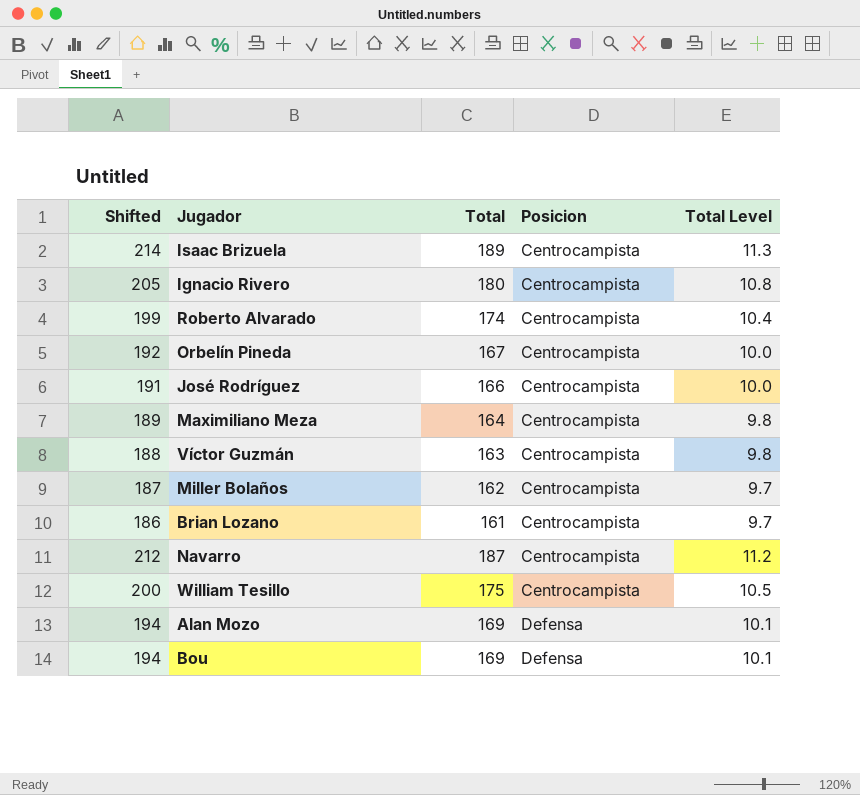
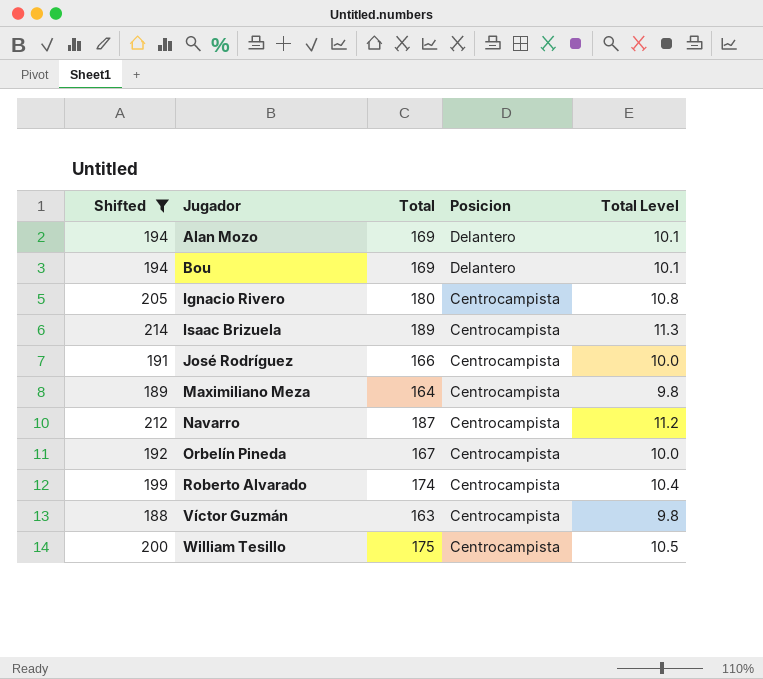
filter: none -> Shifted >= 188
row order: Posicion ascending -> Jugador ascending
Alan Mozo | Posicion: Defensa -> Delantero
Bou | Posicion: Defensa -> Delantero

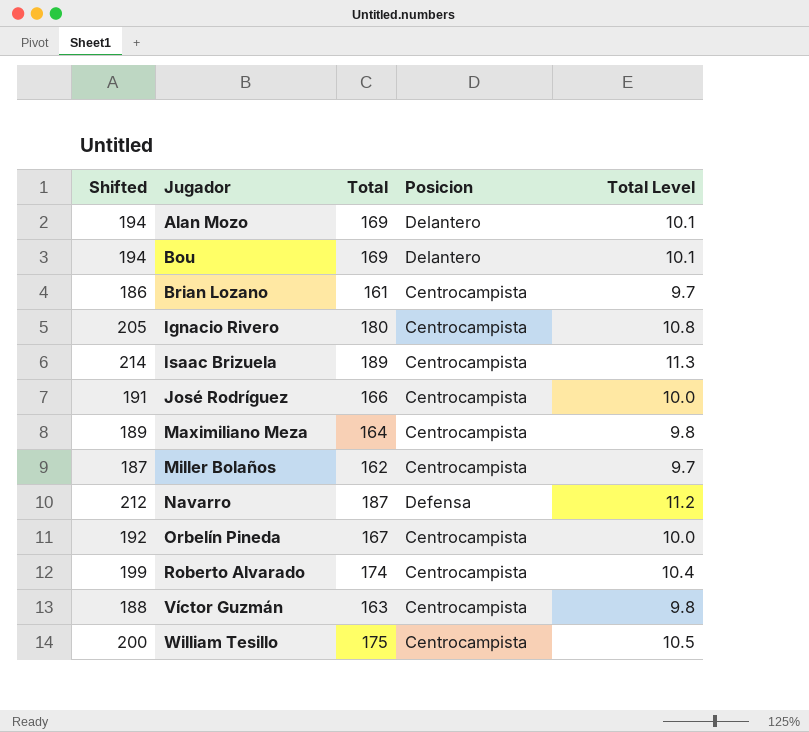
filter: Shifted >= 188 -> none
Navarro | Posicion: Centrocampista -> Defensa

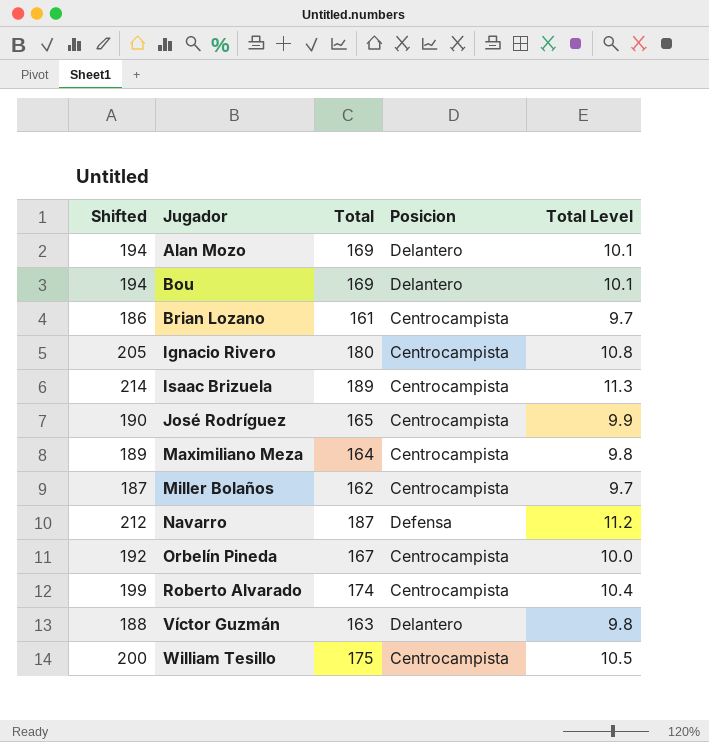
José Rodríguez | Shifted: 191 -> 190
José Rodríguez | Total: 166 -> 165
José Rodríguez | Total Level: 10.0 -> 9.9
Víctor Guzmán | Posicion: Centrocampista -> Delantero

